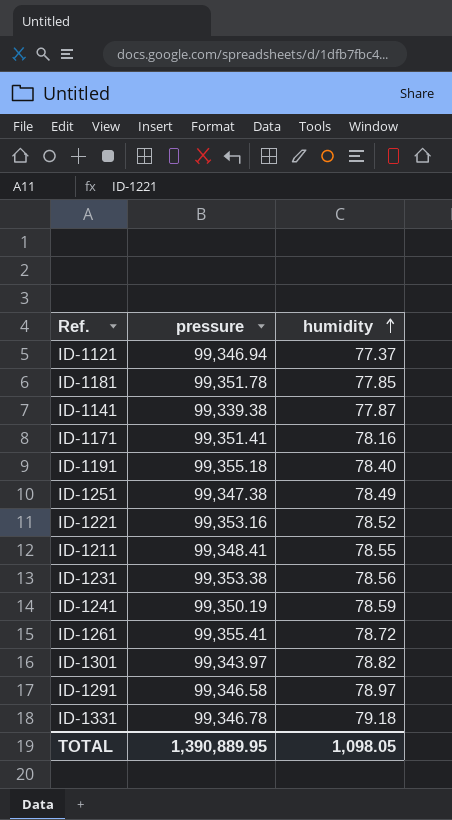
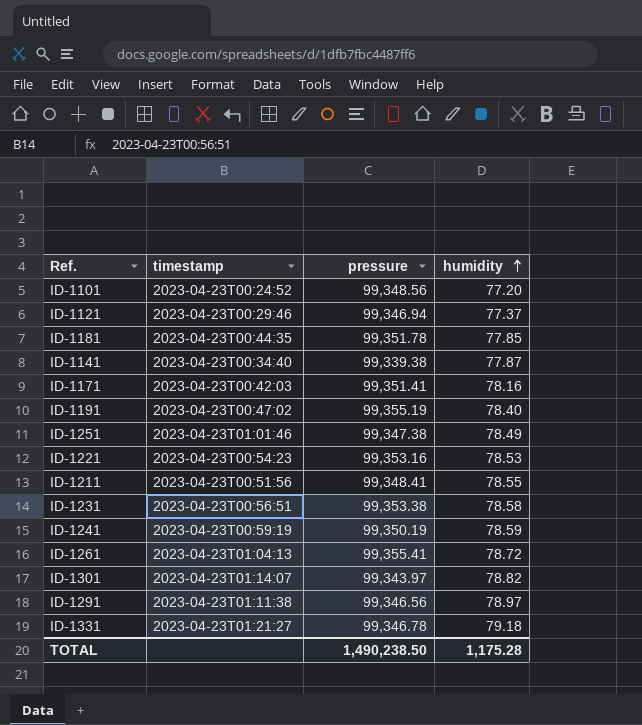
column timestamp | position: none -> 2
row ID-1101: none -> 2023-04-23T00:24:52 | 99,348.56 | 77.20
ID-1191 | pressure: 99,355.18 -> 99,355.19
ID-1221 | humidity: 78.52 -> 78.53
ID-1231 | humidity: 78.56 -> 78.58
ID-1291 | pressure: 99,346.58 -> 99,346.56
TOTAL | pressure: 1,390,889.95 -> 1,490,238.50
TOTAL | humidity: 1,098.05 -> 1,175.28

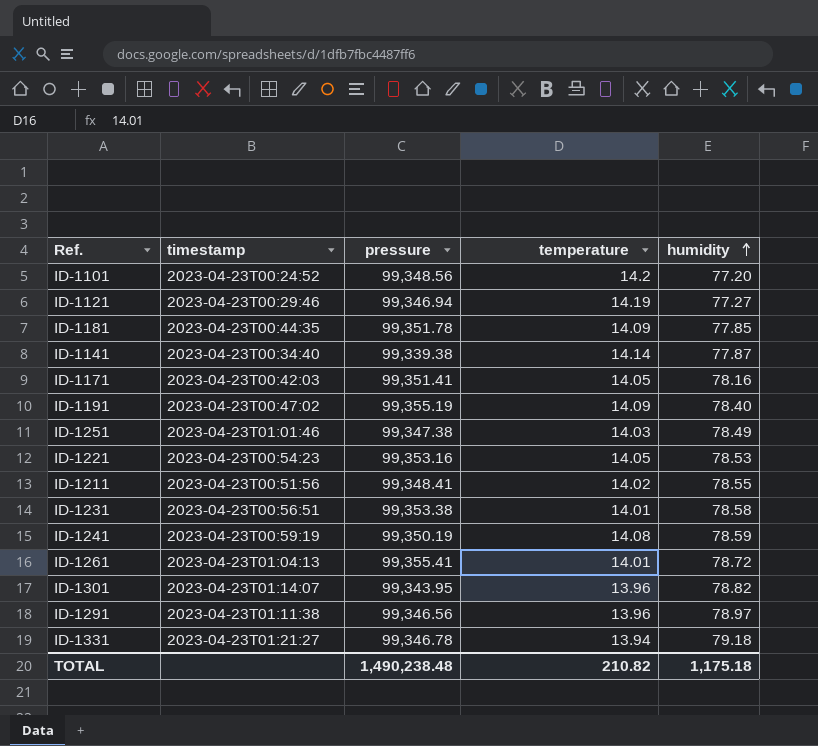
column temperature | position: none -> 4
ID-1121 | humidity: 77.37 -> 77.27
ID-1301 | pressure: 99,343.97 -> 99,343.95
TOTAL | pressure: 1,490,238.50 -> 1,490,238.48
TOTAL | humidity: 1,175.28 -> 1,175.18

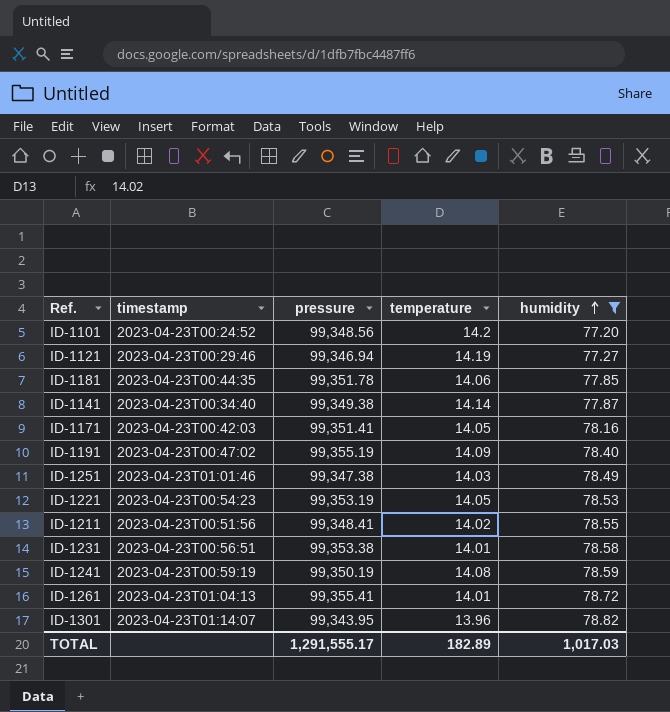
filter: none -> humidity <= 78.82
ID-1181 | temperature: 14.09 -> 14.06
ID-1141 | pressure: 99,339.38 -> 99,349.38
ID-1221 | pressure: 99,353.16 -> 99,353.19
TOTAL | pressure: 1,490,238.48 -> 1,291,555.17
TOTAL | temperature: 210.82 -> 182.89
TOTAL | humidity: 1,175.18 -> 1,017.03

